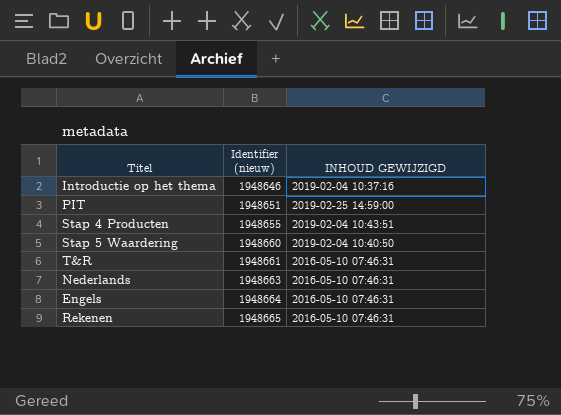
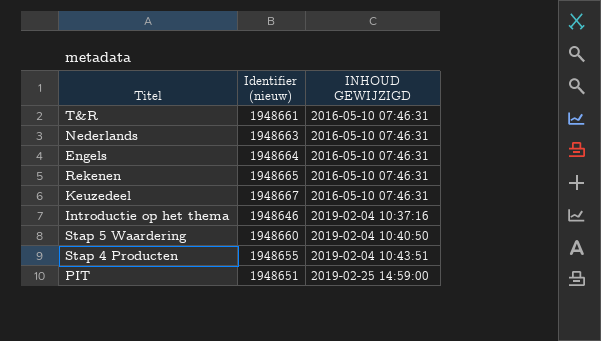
row order: Identifier (nieuw) ascending -> INHOUD GEWIJZIGD ascending
row Keuzedeel: none -> 1948667 | 2016-05-10 07:46:31

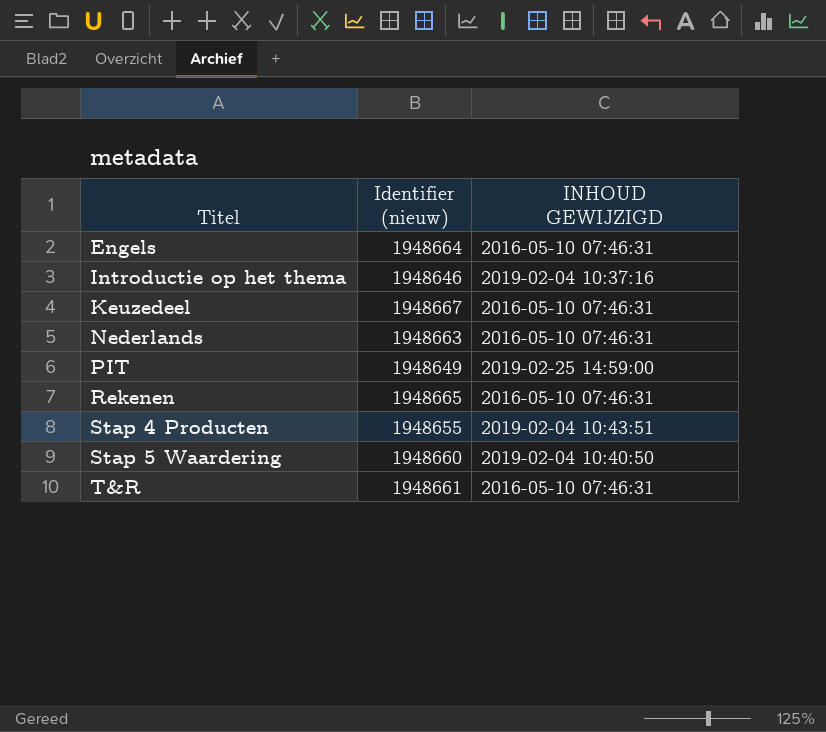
row order: INHOUD GEWIJZIGD ascending -> Titel ascending
PIT | Identifier (nieuw): 1948651 -> 1948649

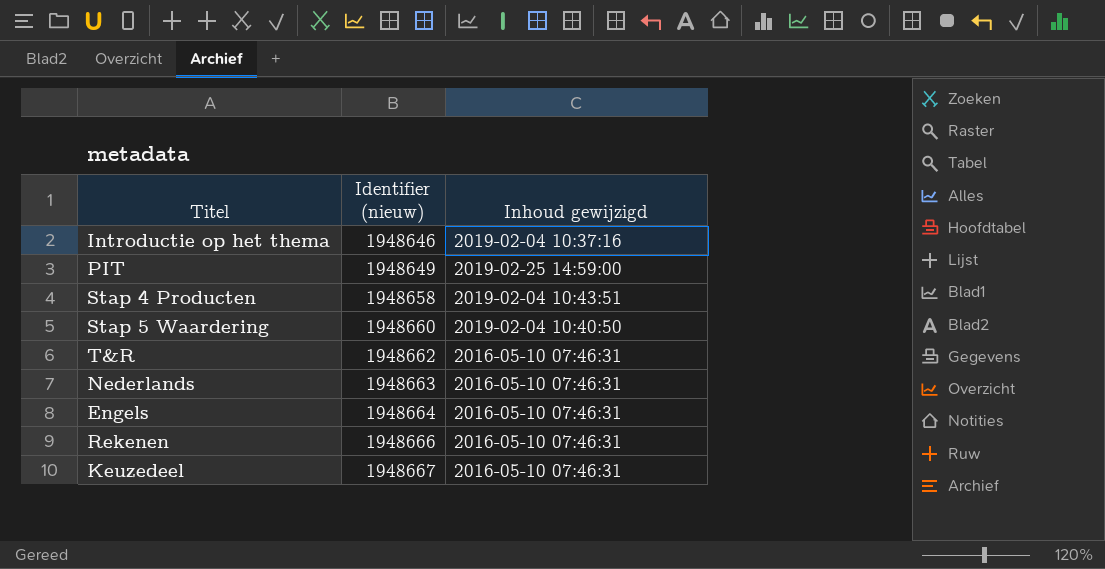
row order: Titel ascending -> Identifier (nieuw) ascending
column name: INHOUD GEWIJZIGD -> Inhoud gewijzigd
Stap 4 Producten | Identifier (nieuw): 1948655 -> 1948658
T&R | Identifier (nieuw): 1948661 -> 1948662
Rekenen | Identifier (nieuw): 1948665 -> 1948666

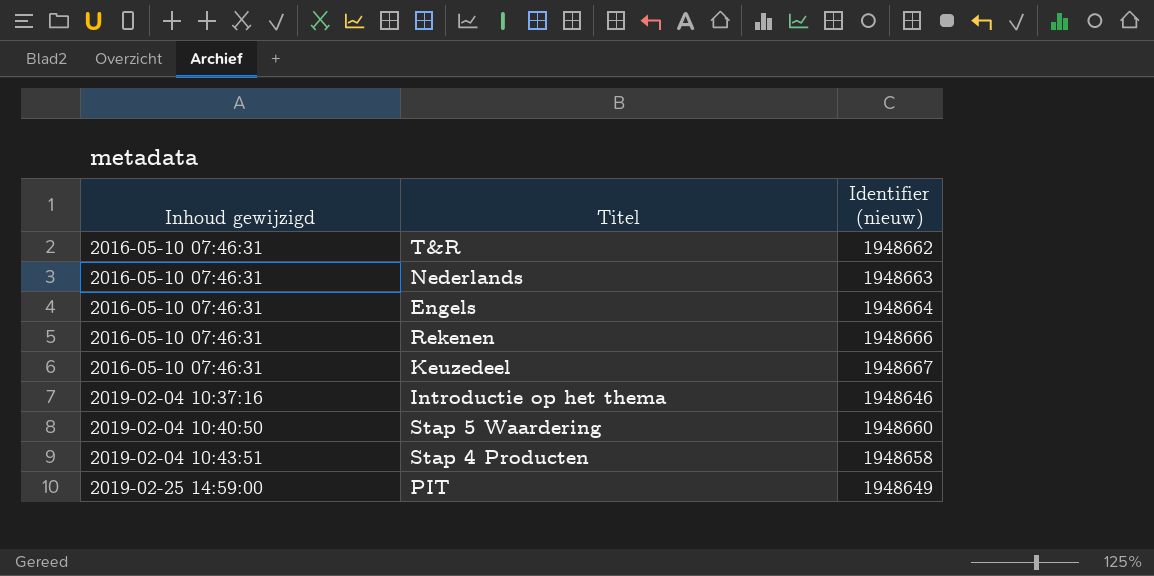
row order: Identifier (nieuw) ascending -> Inhoud gewijzigd ascending
column Inhoud gewijzigd | position: 3 -> 1

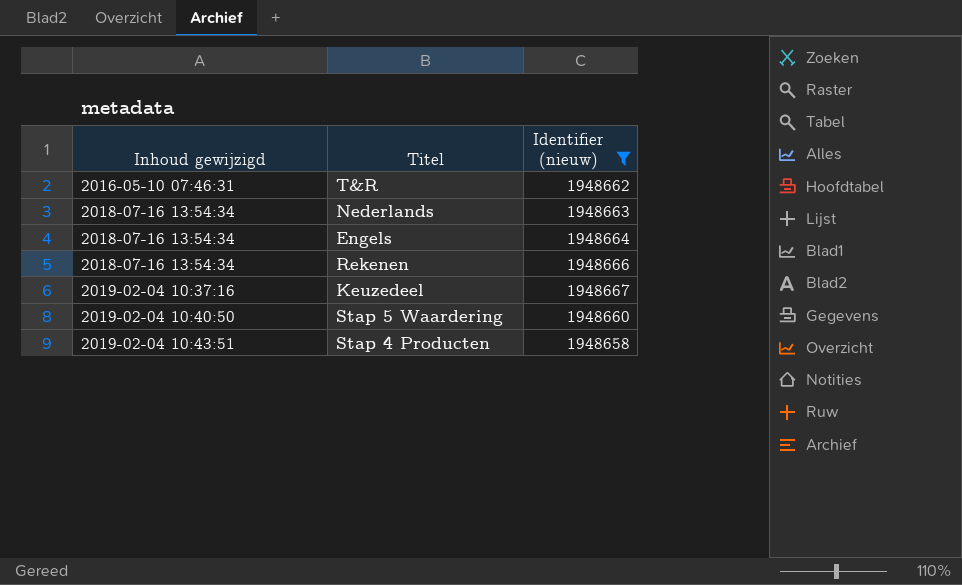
filter: none -> Identifier (nieuw) >= 1948658
Nederlands | Inhoud gewijzigd: 2016-05-10 07:46:31 -> 2018-07-16 13:54:34
Engels | Inhoud gewijzigd: 2016-05-10 07:46:31 -> 2018-07-16 13:54:34
Rekenen | Inhoud gewijzigd: 2016-05-10 07:46:31 -> 2018-07-16 13:54:34
Keuzedeel | Inhoud gewijzigd: 2016-05-10 07:46:31 -> 2019-02-04 10:37:16

